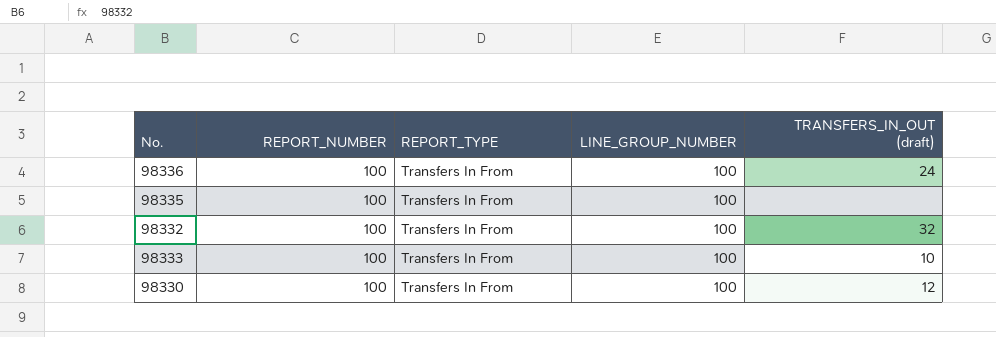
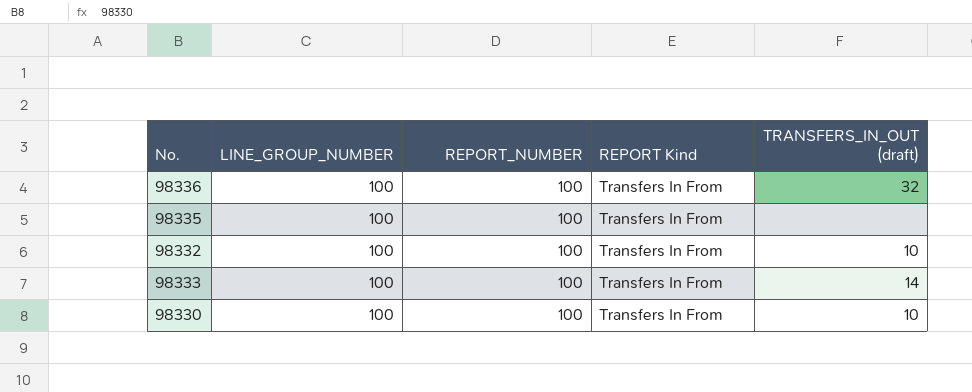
column LINE_GROUP_NUMBER | position: 4 -> 2
column name: REPORT_TYPE -> REPORT Kind
98336 | TRANSFERS_IN_OUT (draft): 24 -> 32
98332 | TRANSFERS_IN_OUT (draft): 32 -> 10
98333 | TRANSFERS_IN_OUT (draft): 10 -> 14
98330 | TRANSFERS_IN_OUT (draft): 12 -> 10

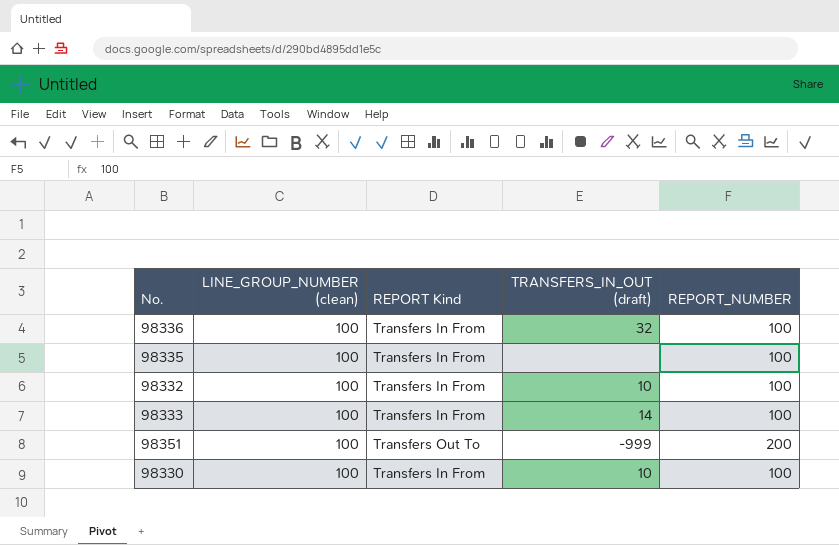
column name: LINE_GROUP_NUMBER -> LINE_GROUP_NUMBER (clean)
column REPORT_NUMBER | position: 3 -> 5
row 98351: none -> 100 | Transfers Out To | -999 | 200

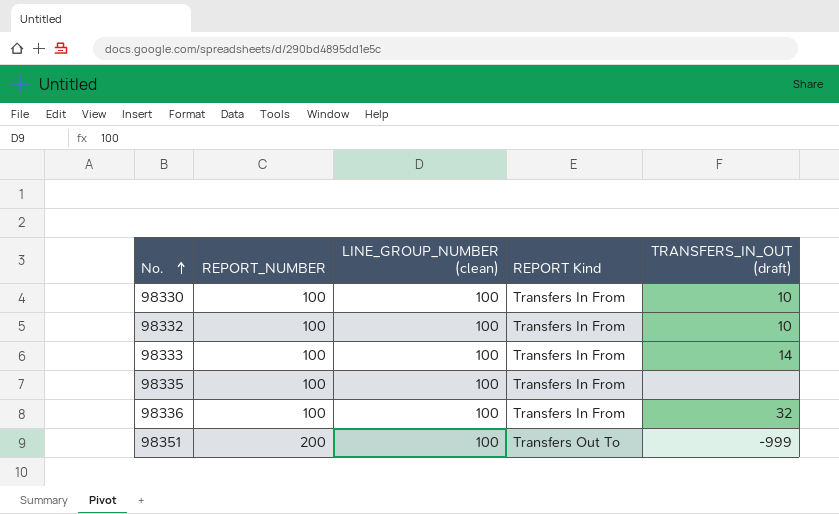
row order: none -> No. ascending
column REPORT_NUMBER | position: 5 -> 2

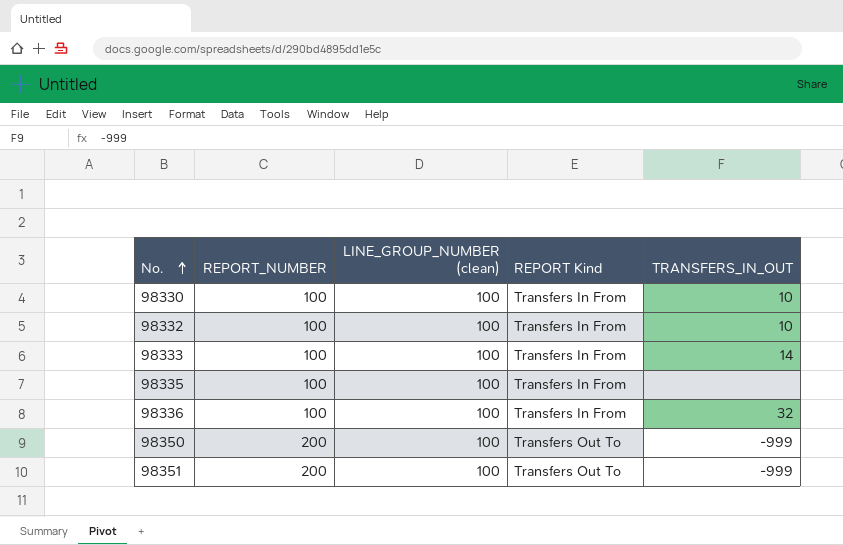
column name: TRANSFERS_IN_OUT (draft) -> TRANSFERS_IN_OUT
row 98350: none -> 200 | 100 | Transfers Out To | -999

